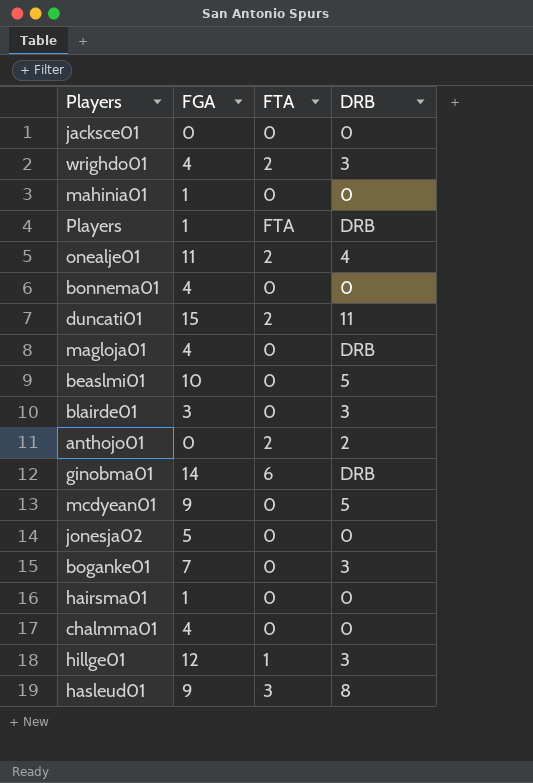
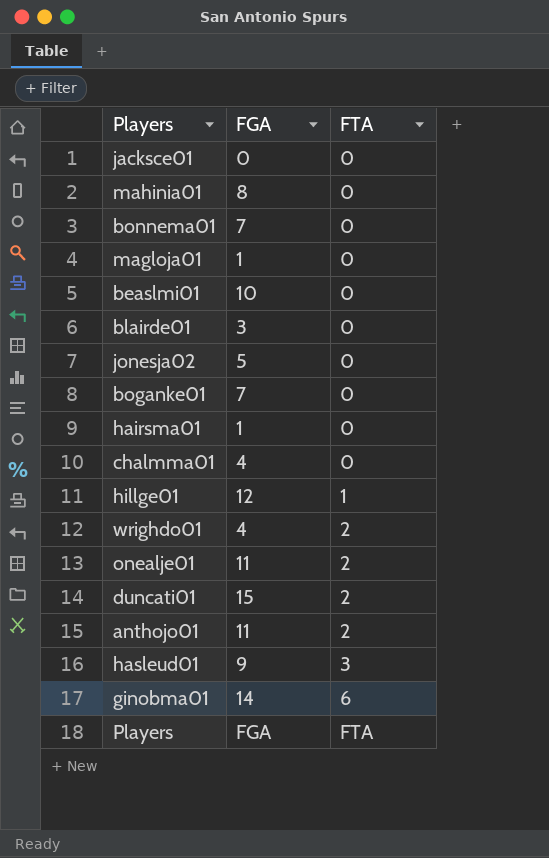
row order: none -> FTA ascending
column DRB | position: 4 -> none
row mcdyean01: 9 | 0 | 5 -> none
mahinia01 | FGA: 1 -> 8
bonnema01 | FGA: 4 -> 7
magloja01 | FGA: 4 -> 1
anthojo01 | FGA: 0 -> 11
Players | FGA: 1 -> FGA

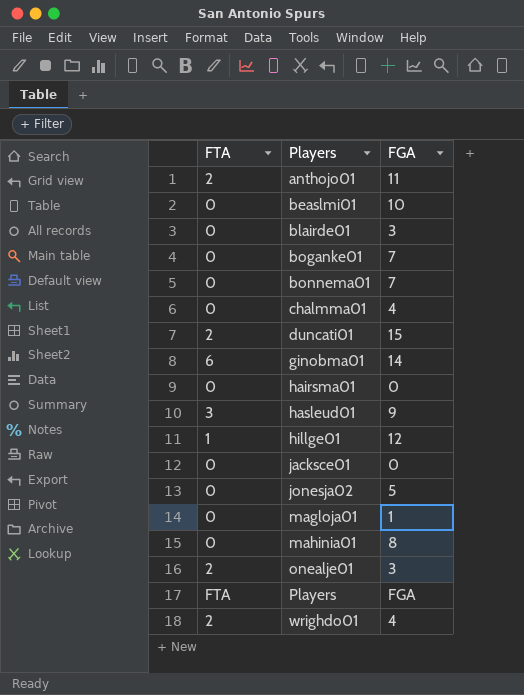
row order: FTA ascending -> Players ascending
column FTA | position: 3 -> 1
hairsma01 | FGA: 1 -> 0
onealje01 | FGA: 11 -> 3

